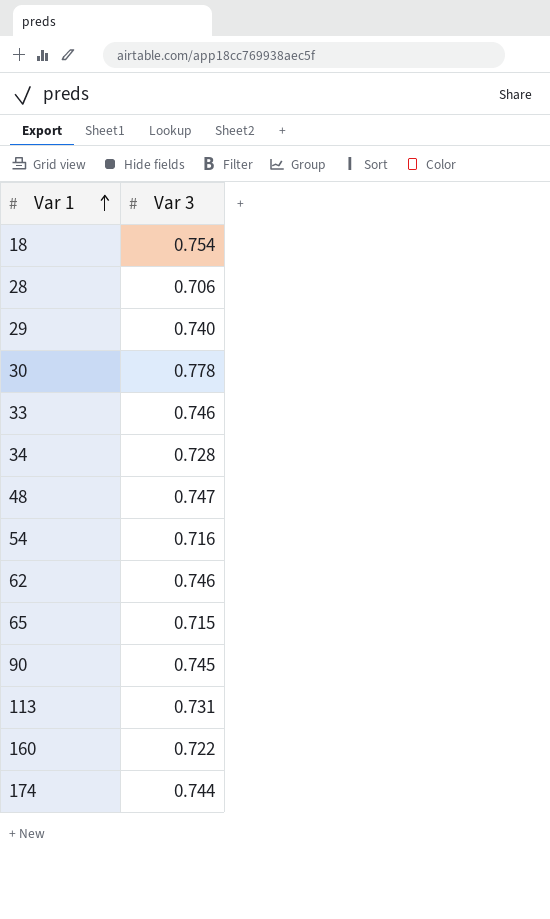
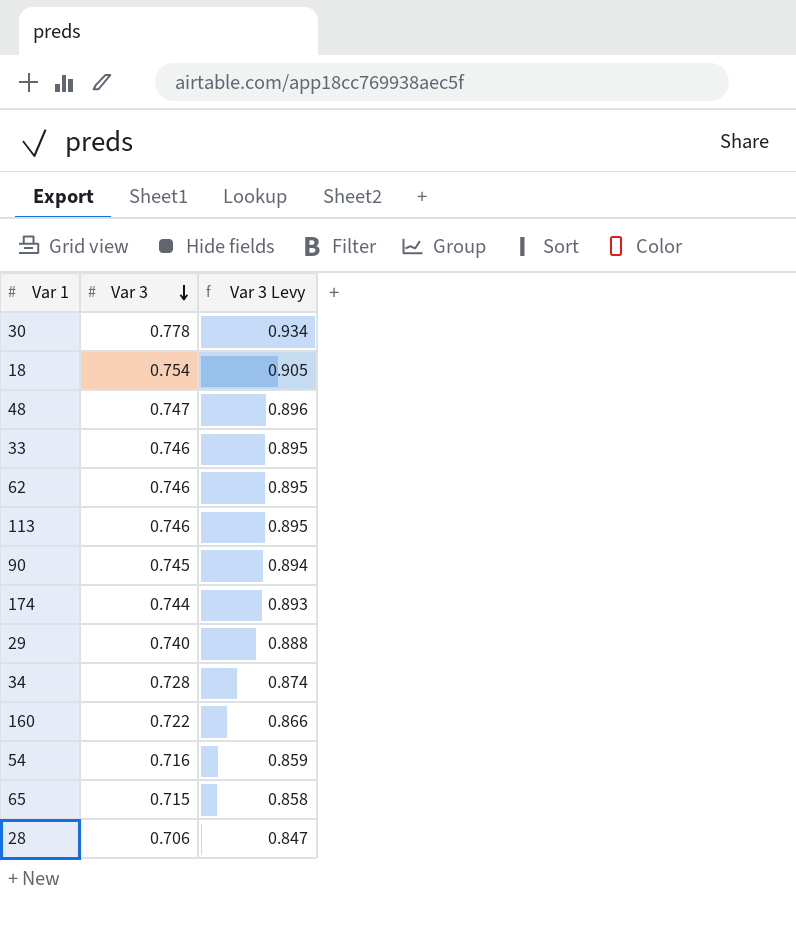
row order: Var 1 ascending -> Var 3 descending
column Var 3 Levy | formula: none -> [Var 3] * 1.2
113 | Var 3: 0.731 -> 0.746

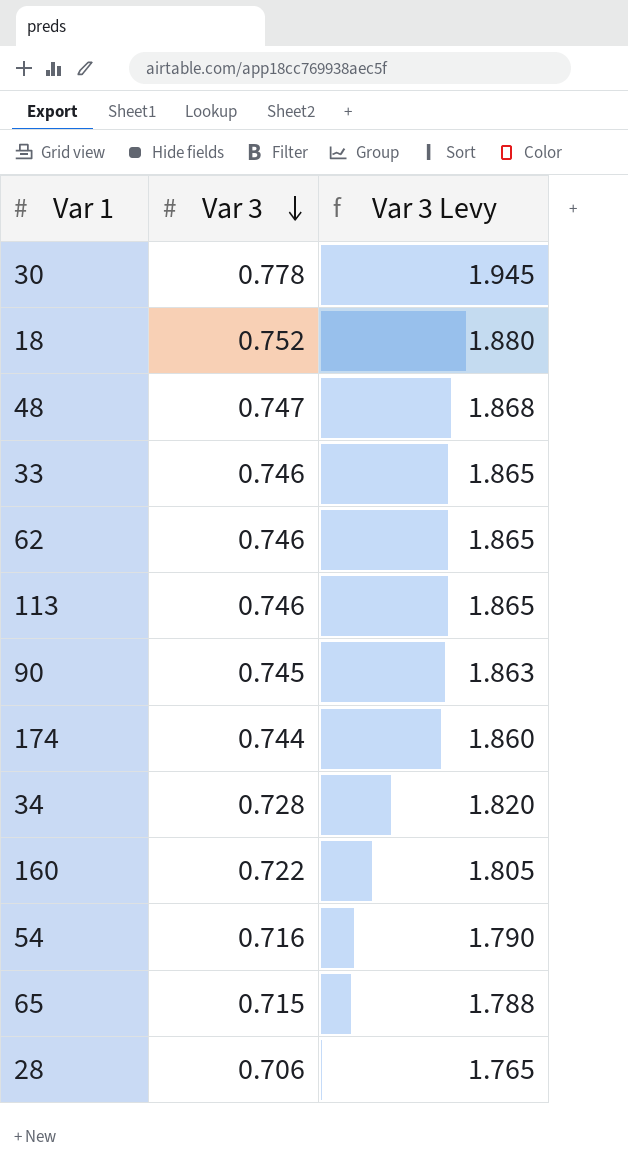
column Var 3 Levy | formula: [Var 3] * 1.2 -> [Var 3] * 2.5
row 29: 0.740 | 0.888 -> none
18 | Var 3: 0.754 -> 0.752

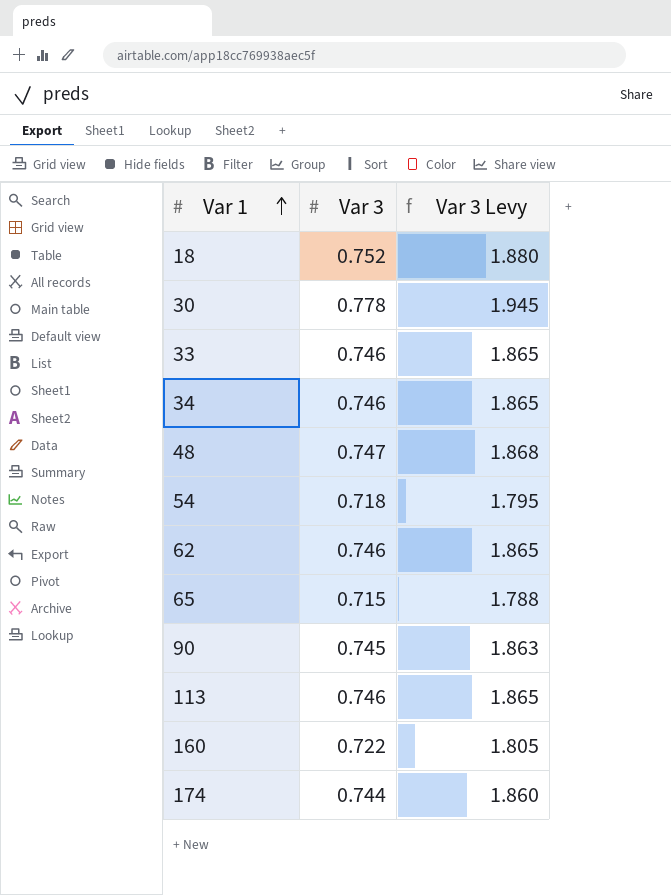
row order: Var 3 descending -> Var 1 ascending
row 28: 0.706 | 1.765 -> none
34 | Var 3: 0.728 -> 0.746
34 | Var 3 Levy: 1.820 -> 1.865
54 | Var 3: 0.716 -> 0.718
54 | Var 3 Levy: 1.790 -> 1.795

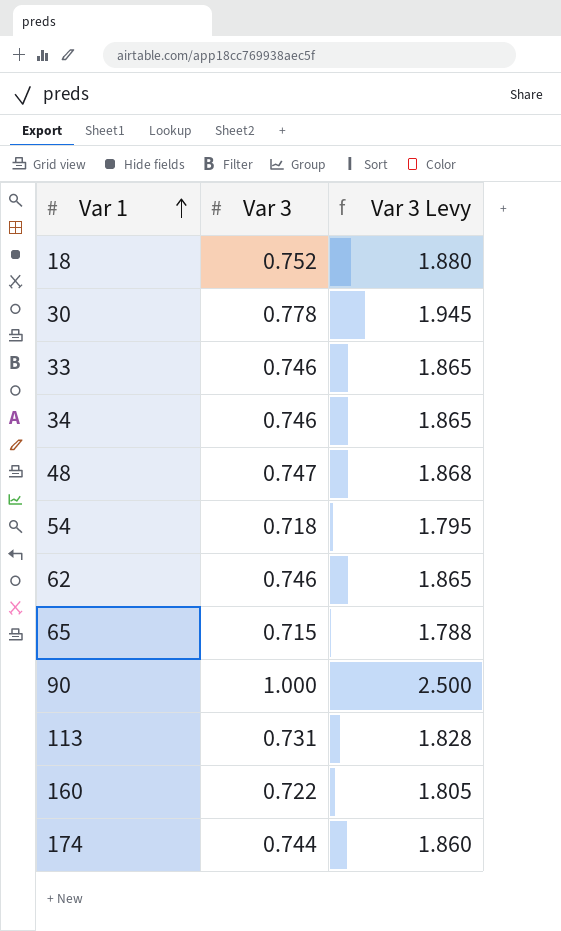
90 | Var 3: 0.745 -> 1.000
90 | Var 3 Levy: 1.863 -> 2.500
113 | Var 3: 0.746 -> 0.731
113 | Var 3 Levy: 1.865 -> 1.828

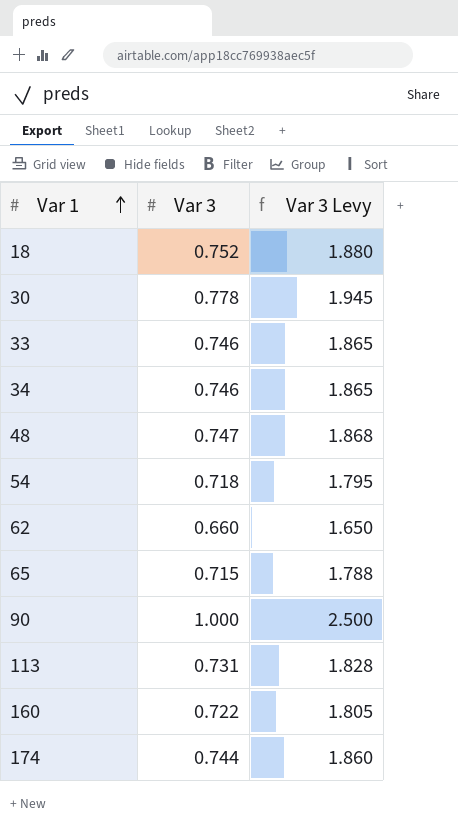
62 | Var 3: 0.746 -> 0.660
62 | Var 3 Levy: 1.865 -> 1.650

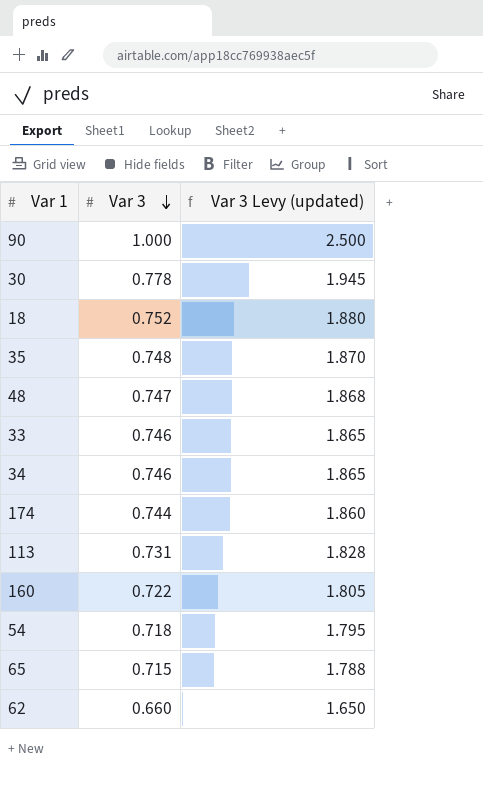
row order: Var 1 ascending -> Var 3 descending
column name: Var 3 Levy -> Var 3 Levy (updated)
row 35: none -> 0.748 | 1.870

